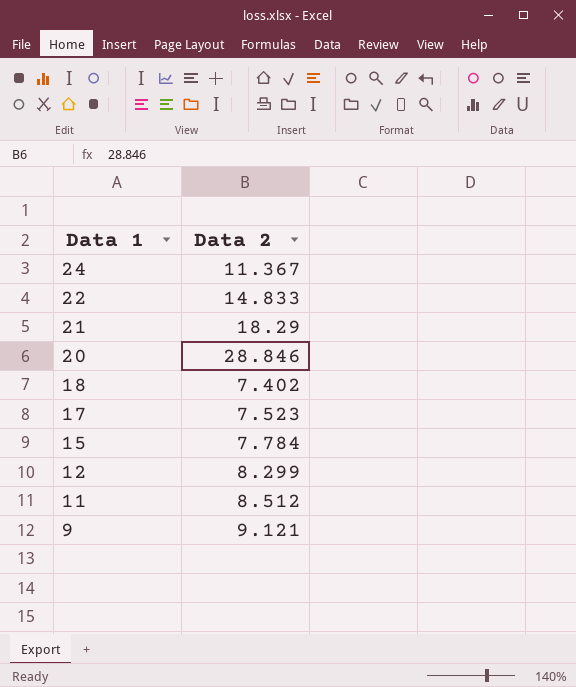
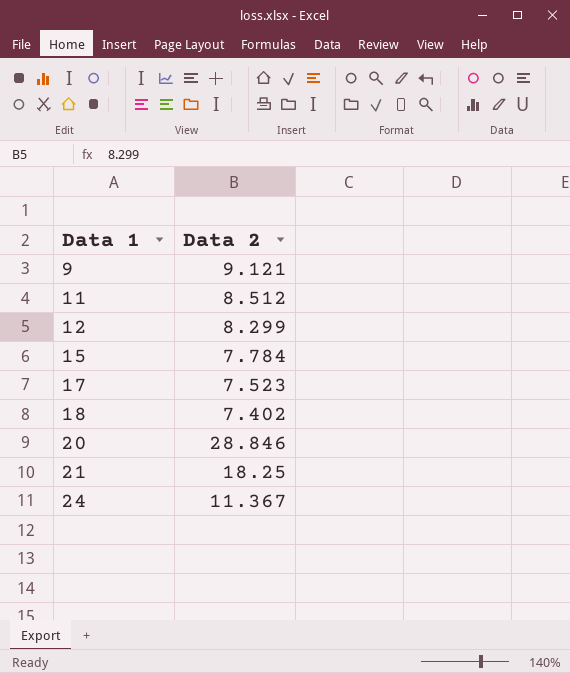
row order: Data 1 descending -> Data 1 ascending
row 22: 14.833 -> none
21 | Data 2: 18.29 -> 18.25

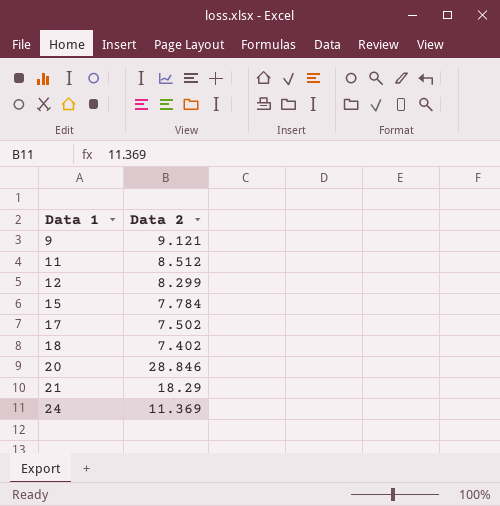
17 | Data 2: 7.523 -> 7.502
21 | Data 2: 18.25 -> 18.29
24 | Data 2: 11.367 -> 11.369

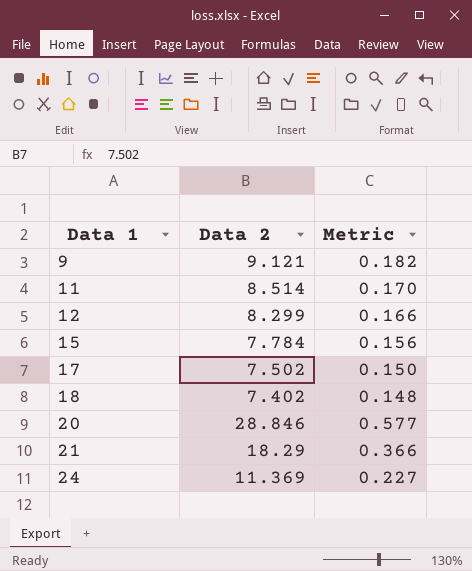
column Metric | formula: none -> [Data 2] * 0.02
11 | Data 2: 8.512 -> 8.514

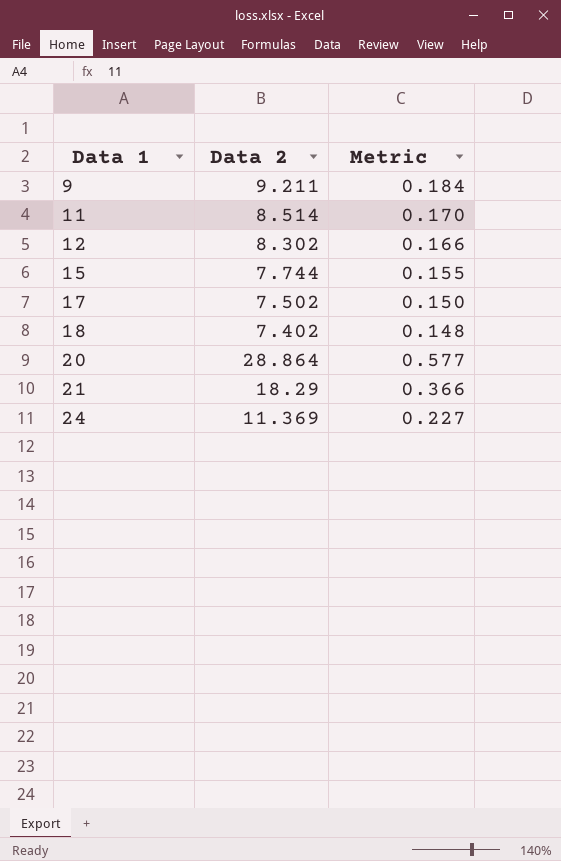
9 | Data 2: 9.121 -> 9.211
9 | Metric: 0.182 -> 0.184
12 | Data 2: 8.299 -> 8.302
15 | Data 2: 7.784 -> 7.744
15 | Metric: 0.156 -> 0.155
20 | Data 2: 28.846 -> 28.864

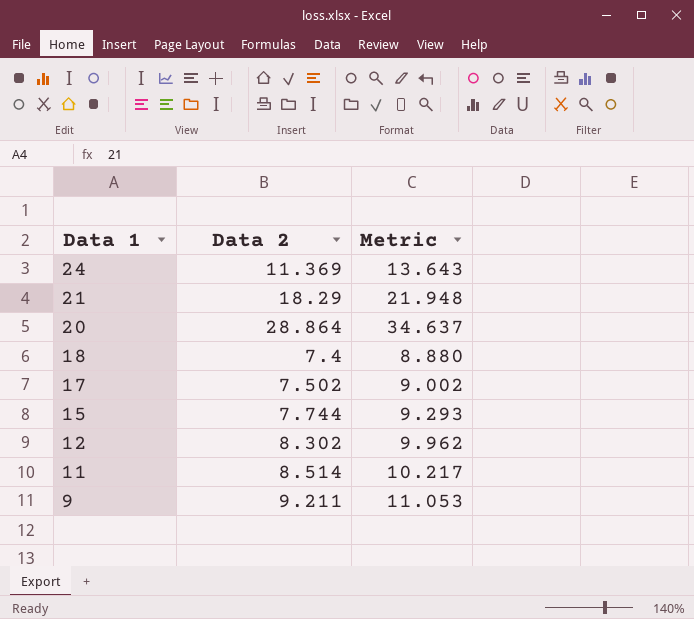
row order: Data 1 ascending -> Data 1 descending
column Metric | formula: [Data 2] * 0.02 -> [Data 2] * 1.2
18 | Data 2: 7.402 -> 7.4

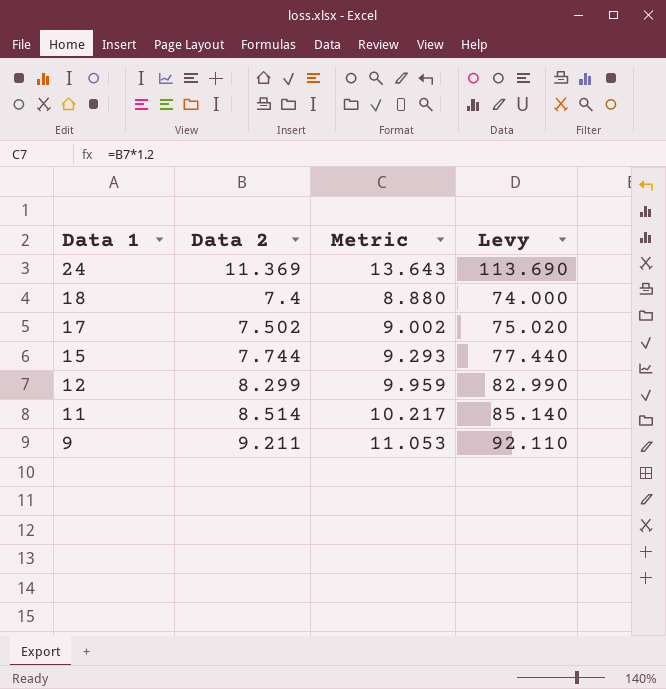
column Levy | formula: none -> [Data 2] * 10
row 21: 18.29 | 21.948 -> none
row 20: 28.864 | 34.637 -> none
12 | Data 2: 8.302 -> 8.299
12 | Metric: 9.962 -> 9.959

